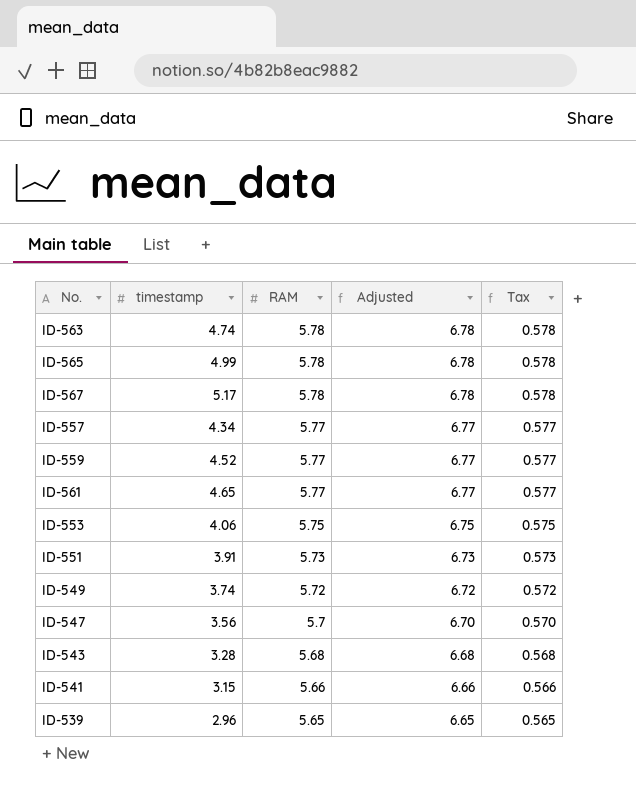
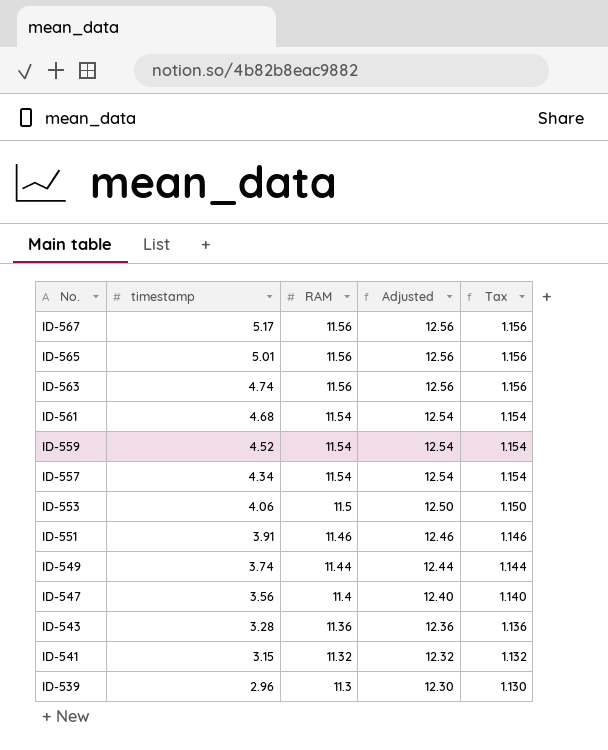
row order: RAM descending -> No. descending
ID-567 | RAM: 5.78 -> 11.56
ID-567 | Adjusted: 6.78 -> 12.56
ID-567 | Tax: 0.578 -> 1.156
ID-565 | timestamp: 4.99 -> 5.01
ID-565 | RAM: 5.78 -> 11.56
ID-565 | Adjusted: 6.78 -> 12.56
ID-565 | Tax: 0.578 -> 1.156
ID-563 | RAM: 5.78 -> 11.56
ID-563 | Adjusted: 6.78 -> 12.56
ID-563 | Tax: 0.578 -> 1.156
ID-561 | timestamp: 4.65 -> 4.68
ID-561 | RAM: 5.77 -> 11.54
ID-561 | Adjusted: 6.77 -> 12.54
ID-561 | Tax: 0.577 -> 1.154
ID-559 | RAM: 5.77 -> 11.54
ID-559 | Adjusted: 6.77 -> 12.54
ID-559 | Tax: 0.577 -> 1.154
ID-557 | RAM: 5.77 -> 11.54
ID-557 | Adjusted: 6.77 -> 12.54
ID-557 | Tax: 0.577 -> 1.154
ID-553 | RAM: 5.75 -> 11.5
ID-553 | Adjusted: 6.75 -> 12.50
ID-553 | Tax: 0.575 -> 1.150
ID-551 | RAM: 5.73 -> 11.46
ID-551 | Adjusted: 6.73 -> 12.46
ID-551 | Tax: 0.573 -> 1.146
ID-549 | RAM: 5.72 -> 11.44
ID-549 | Adjusted: 6.72 -> 12.44
ID-549 | Tax: 0.572 -> 1.144
ID-547 | RAM: 5.7 -> 11.4
ID-547 | Adjusted: 6.70 -> 12.40
ID-547 | Tax: 0.570 -> 1.140
ID-543 | RAM: 5.68 -> 11.36
ID-543 | Adjusted: 6.68 -> 12.36
ID-543 | Tax: 0.568 -> 1.136
ID-541 | RAM: 5.66 -> 11.32
ID-541 | Adjusted: 6.66 -> 12.32
ID-541 | Tax: 0.566 -> 1.132
ID-539 | RAM: 5.65 -> 11.3
ID-539 | Adjusted: 6.65 -> 12.30
ID-539 | Tax: 0.565 -> 1.130

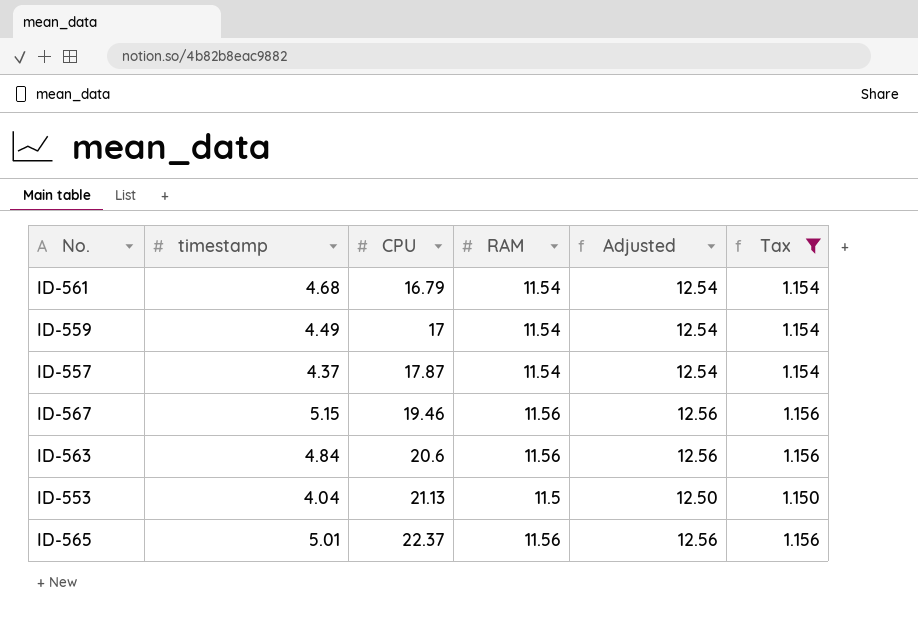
filter: none -> Tax >= 1.150
row order: No. descending -> CPU ascending
column CPU | position: none -> 3
ID-559 | timestamp: 4.52 -> 4.49
ID-557 | timestamp: 4.34 -> 4.37
ID-567 | timestamp: 5.17 -> 5.15
ID-563 | timestamp: 4.74 -> 4.84
ID-553 | timestamp: 4.06 -> 4.04

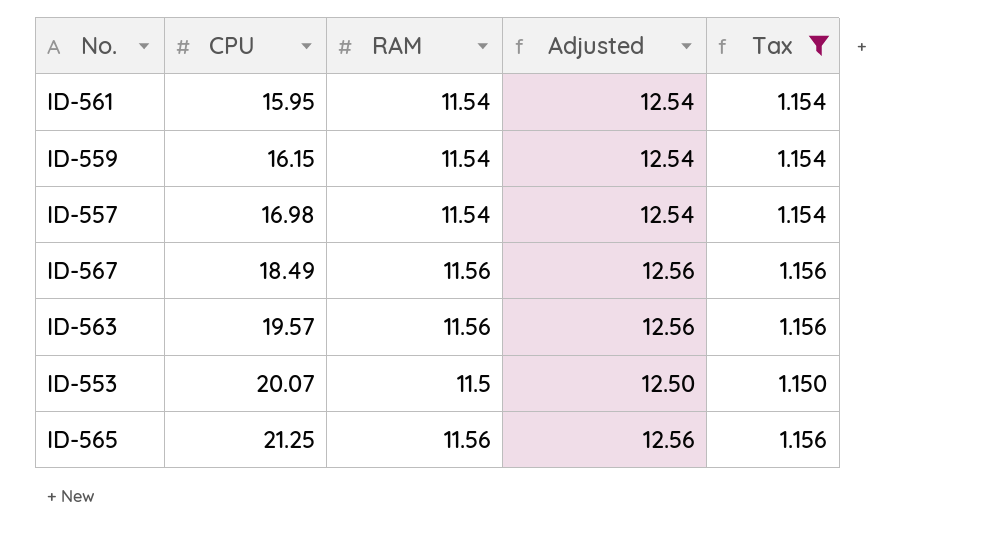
column timestamp | position: 2 -> none
ID-561 | CPU: 16.79 -> 15.95
ID-559 | CPU: 17 -> 16.15
ID-557 | CPU: 17.87 -> 16.98
ID-567 | CPU: 19.46 -> 18.49
ID-563 | CPU: 20.6 -> 19.57
ID-553 | CPU: 21.13 -> 20.07
ID-565 | CPU: 22.37 -> 21.25

